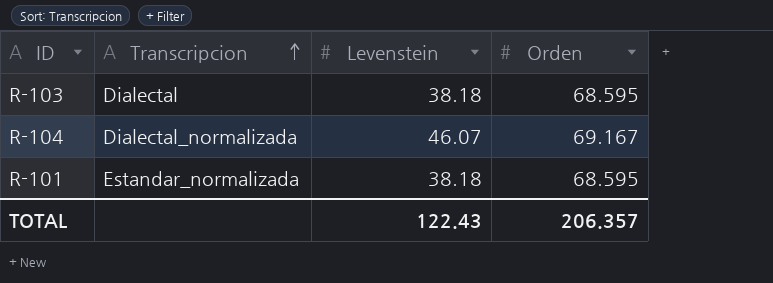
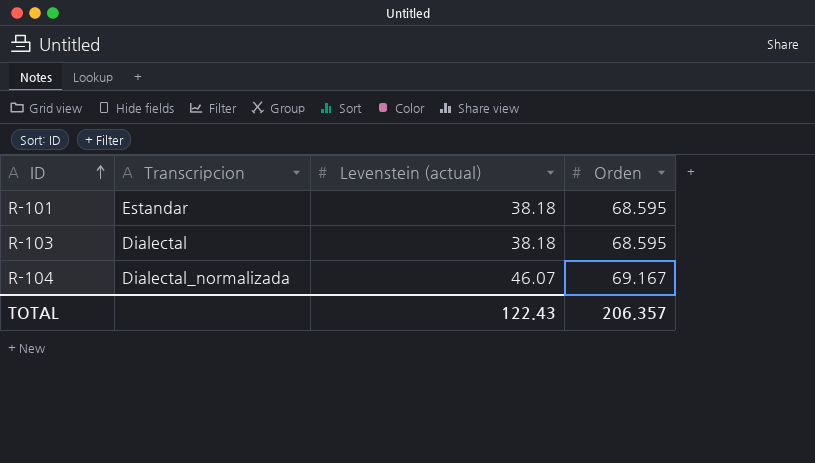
row order: Transcripcion ascending -> ID ascending
column name: Levenstein -> Levenstein (actual)
R-101 | Transcripcion: Estandar_normalizada -> Estandar

